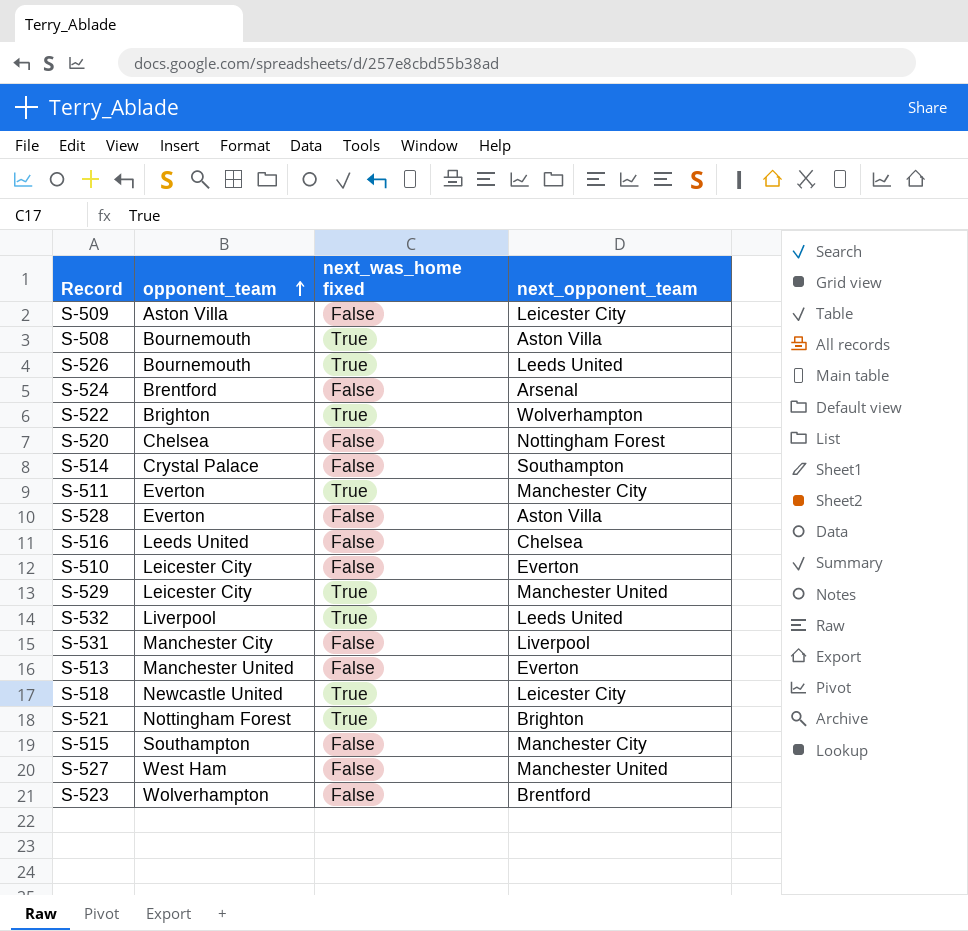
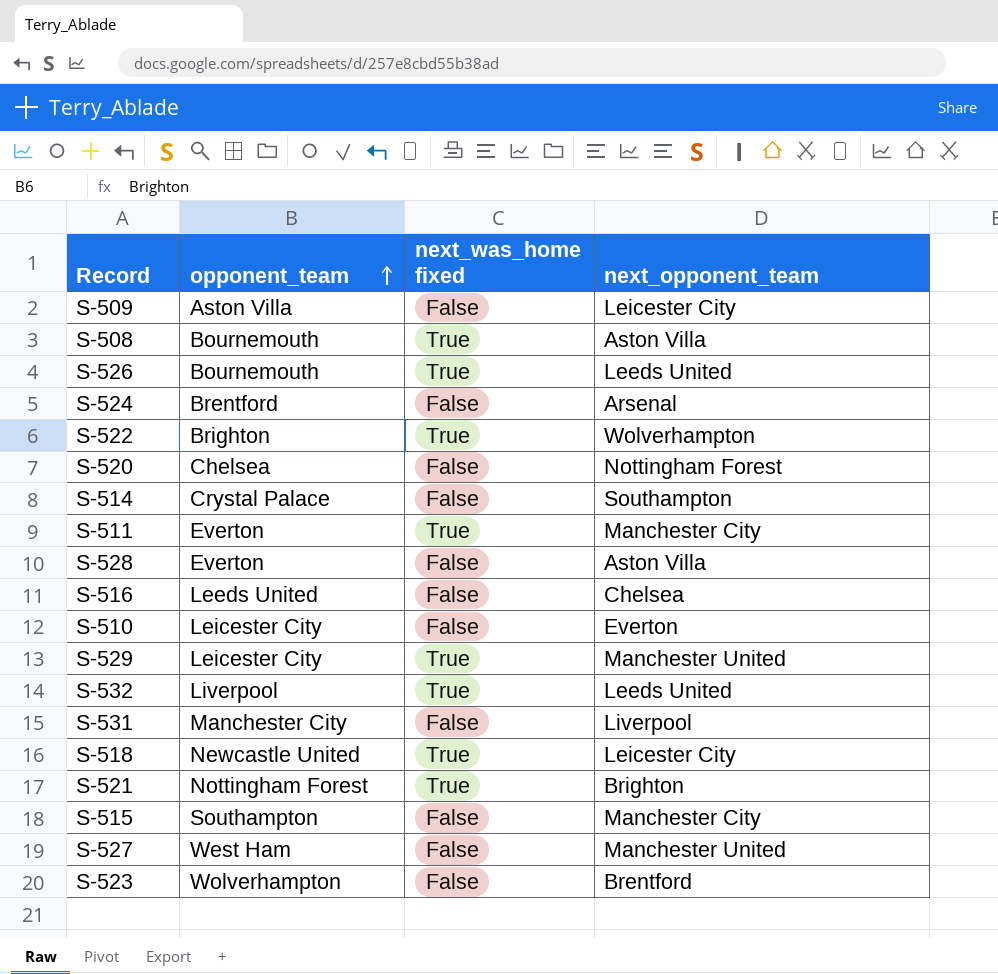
row S-513: Manchester United | False | Everton -> none

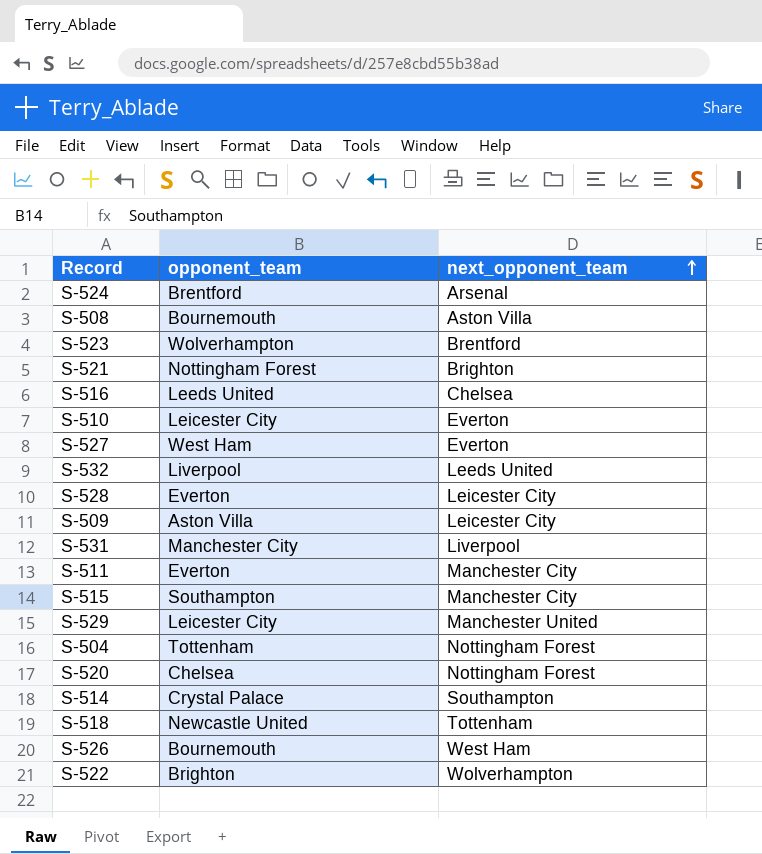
row order: opponent_team ascending -> next_opponent_team ascending
column next_was_home fixed | position: 3 -> none
S-527 | next_opponent_team: Manchester United -> Everton
S-528 | next_opponent_team: Aston Villa -> Leicester City
row S-504: none -> Tottenham | Nottingham Forest
S-518 | next_opponent_team: Leicester City -> Tottenham
S-526 | next_opponent_team: Leeds United -> West Ham

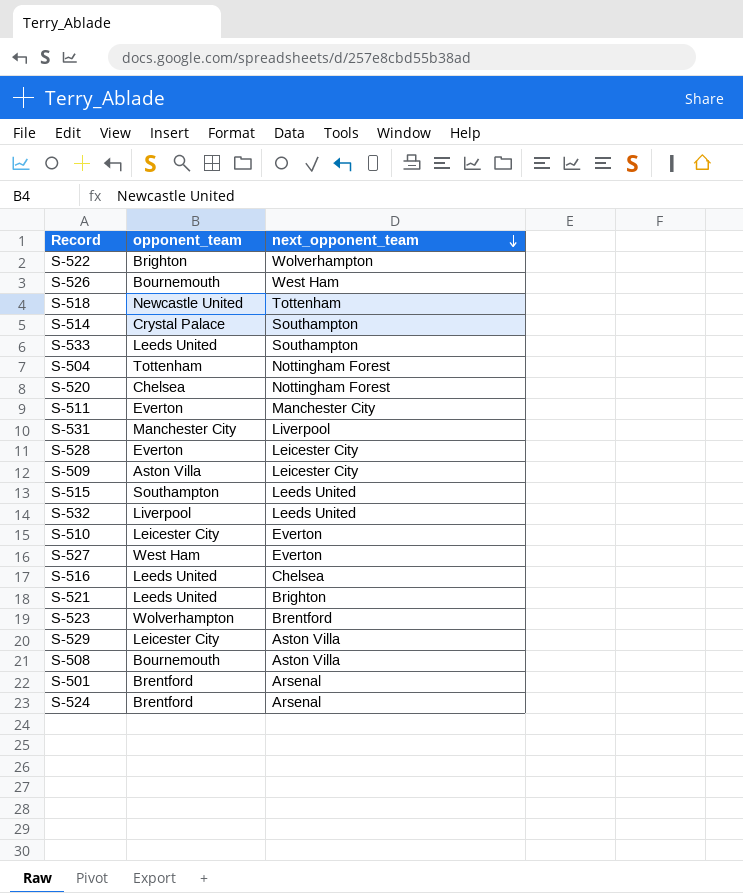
row order: next_opponent_team ascending -> next_opponent_team descending
row S-533: none -> Leeds United | Southampton
S-515 | next_opponent_team: Manchester City -> Leeds United
S-521 | opponent_team: Nottingham Forest -> Leeds United
S-529 | next_opponent_team: Manchester United -> Aston Villa
row S-501: none -> Brentford | Arsenal

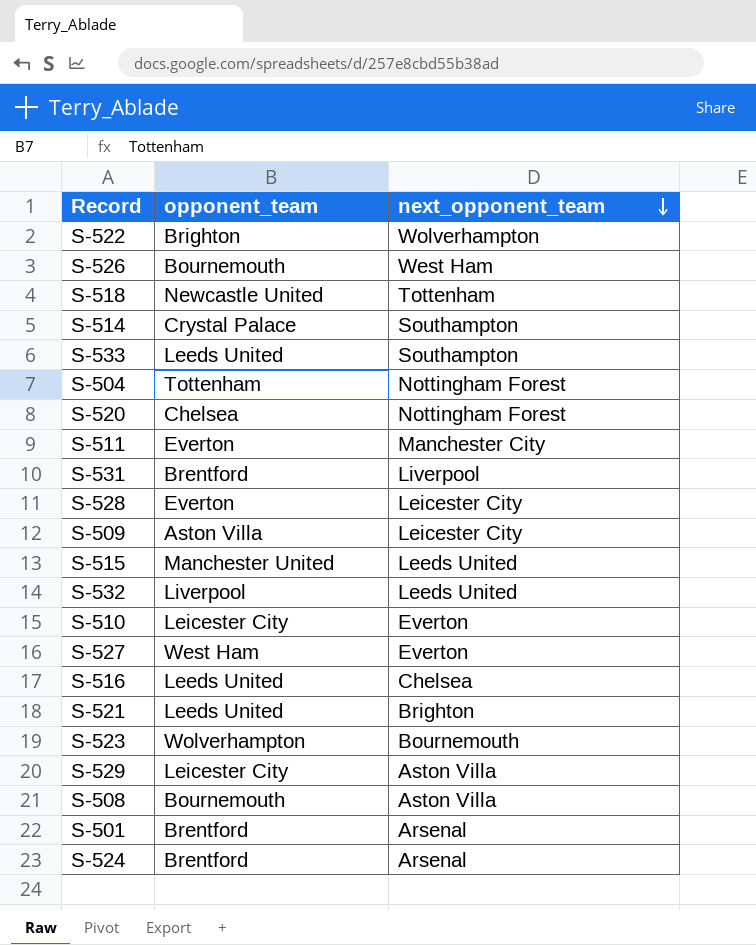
S-531 | opponent_team: Manchester City -> Brentford
S-515 | opponent_team: Southampton -> Manchester United
S-523 | next_opponent_team: Brentford -> Bournemouth

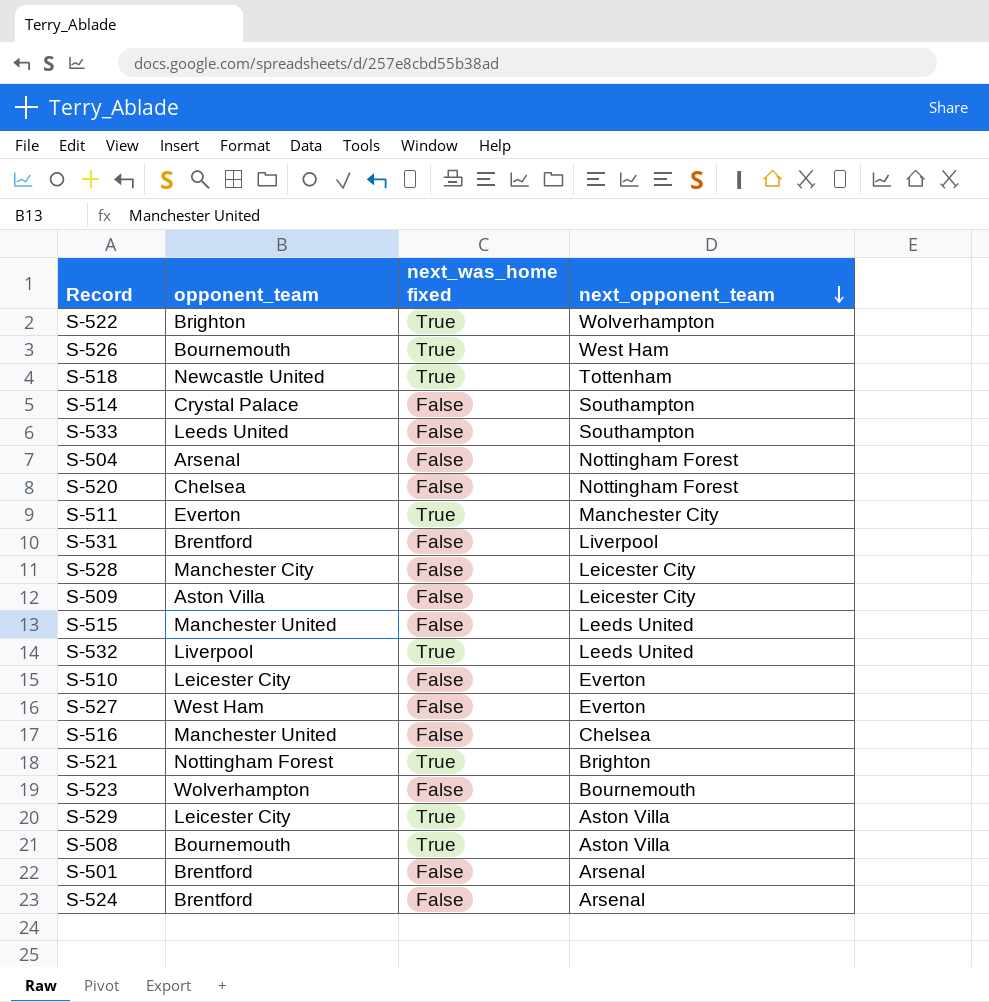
column next_was_home fixed | position: none -> 3
S-504 | opponent_team: Tottenham -> Arsenal
S-528 | opponent_team: Everton -> Manchester City
S-516 | opponent_team: Leeds United -> Manchester United
S-521 | opponent_team: Leeds United -> Nottingham Forest

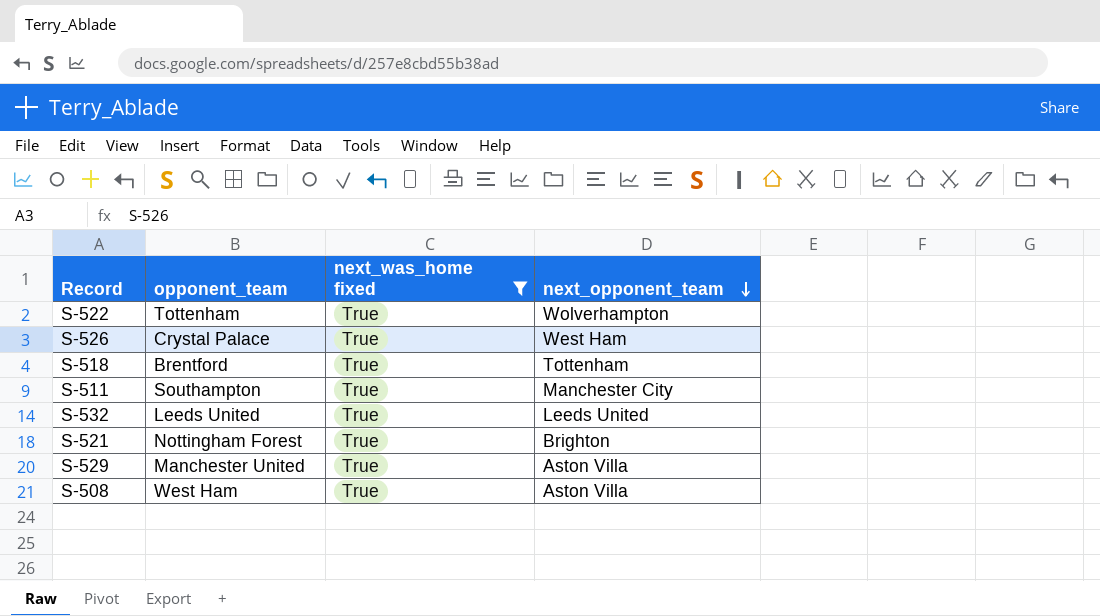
filter: none -> next_was_home fixed = True
S-522 | opponent_team: Brighton -> Tottenham
S-526 | opponent_team: Bournemouth -> Crystal Palace
S-518 | opponent_team: Newcastle United -> Brentford
S-511 | opponent_team: Everton -> Southampton
S-532 | opponent_team: Liverpool -> Leeds United
S-529 | opponent_team: Leicester City -> Manchester United
S-508 | opponent_team: Bournemouth -> West Ham

